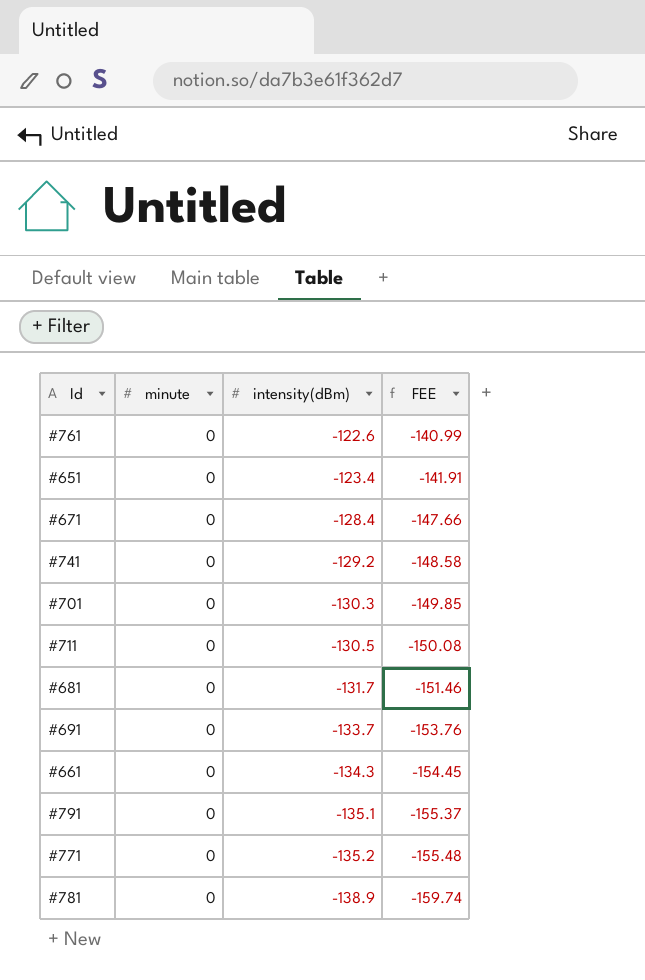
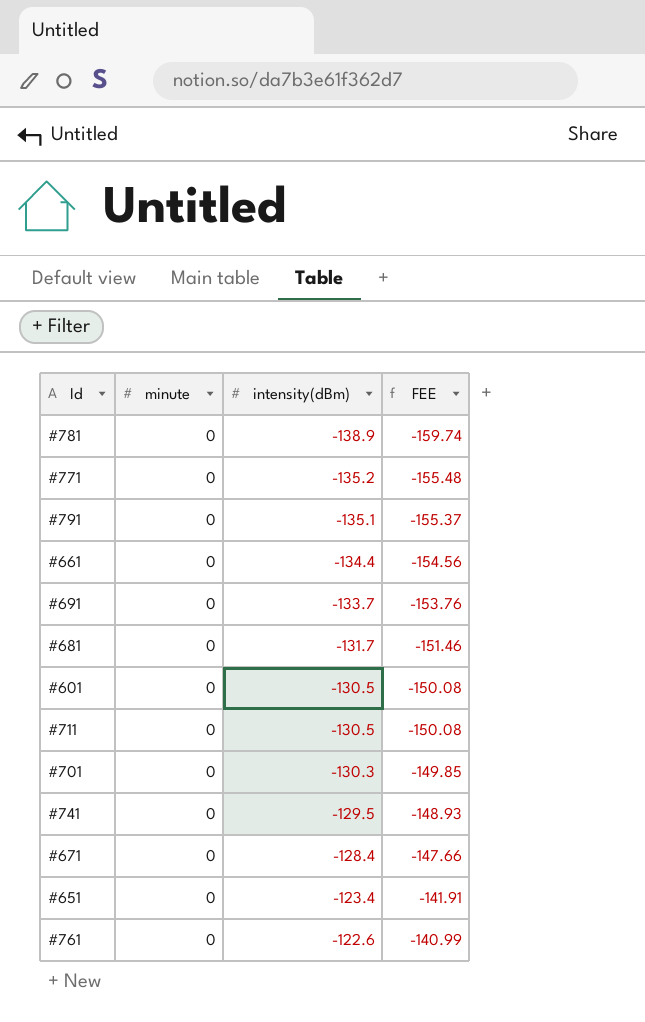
row order: intensity(dBm) descending -> intensity(dBm) ascending
#661 | intensity(dBm): -134.3 -> -134.4
#661 | FEE: -154.45 -> -154.56
row #601: none -> 0 | -130.5 | -150.08
#741 | intensity(dBm): -129.2 -> -129.5
#741 | FEE: -148.58 -> -148.93

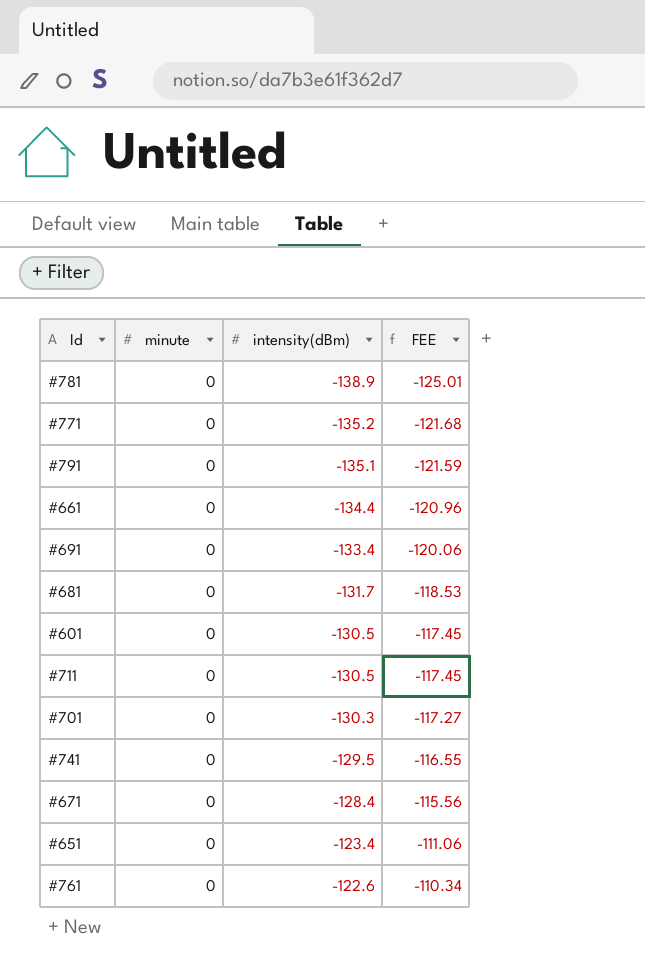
column FEE | formula: [intensity(dBm)] * 1.15 -> [intensity(dBm)] * 0.9
#691 | intensity(dBm): -133.7 -> -133.4

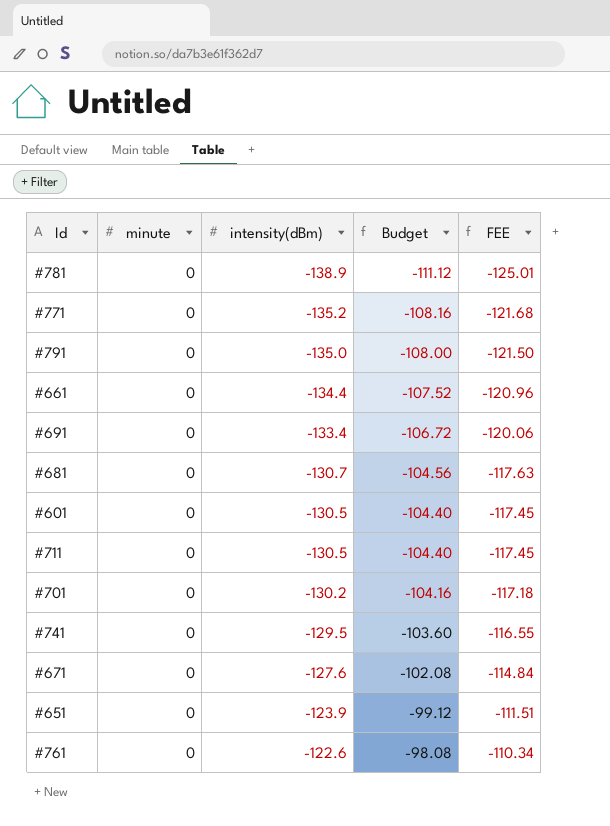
column Budget | formula: none -> [intensity(dBm)] * 0.8
#791 | intensity(dBm): -135.1 -> -135.0
#791 | FEE: -121.59 -> -121.50
#681 | intensity(dBm): -131.7 -> -130.7
#681 | FEE: -118.53 -> -117.63
#701 | intensity(dBm): -130.3 -> -130.2
#701 | FEE: -117.27 -> -117.18
#671 | intensity(dBm): -128.4 -> -127.6
#671 | FEE: -115.56 -> -114.84
#651 | intensity(dBm): -123.4 -> -123.9
#651 | FEE: -111.06 -> -111.51

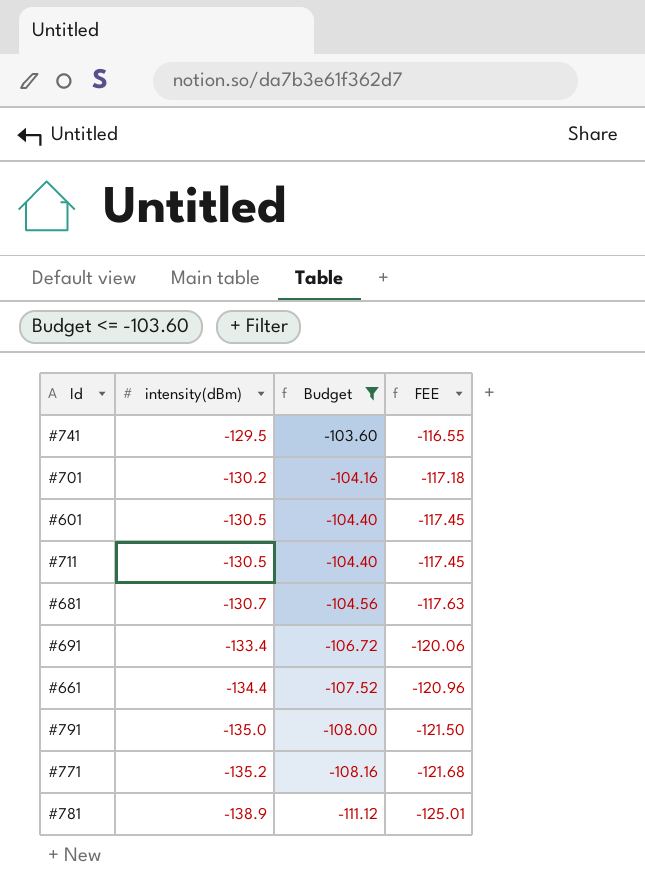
filter: none -> Budget <= -103.60
row order: intensity(dBm) ascending -> intensity(dBm) descending
column minute | position: 2 -> none

